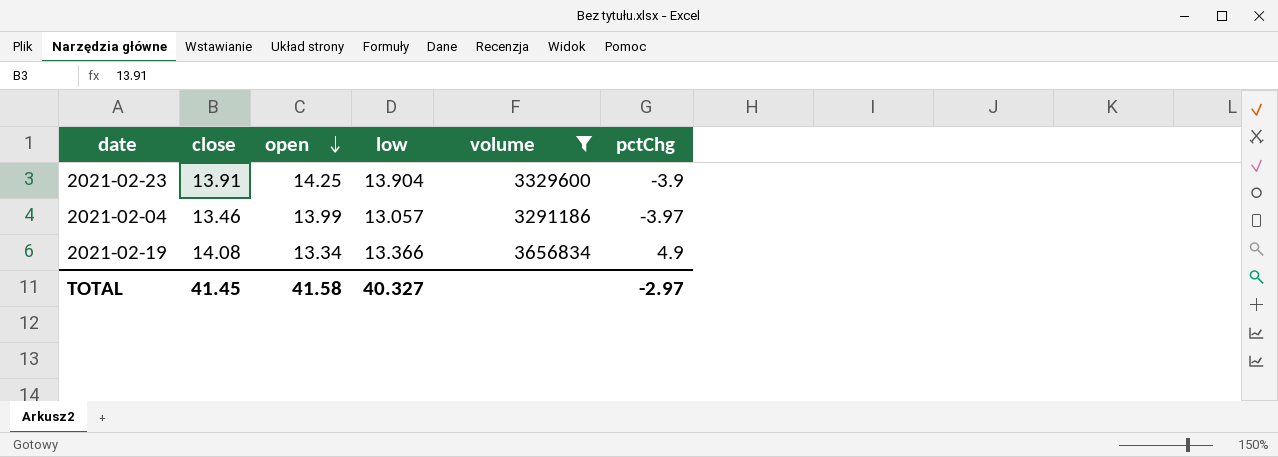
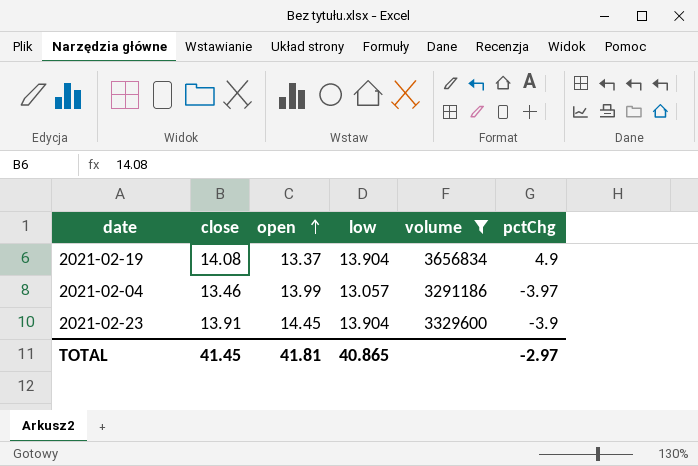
row order: open descending -> open ascending
2021-02-19 | open: 13.34 -> 13.37
2021-02-19 | low: 13.366 -> 13.904
2021-02-23 | open: 14.25 -> 14.45
TOTAL | open: 41.58 -> 41.81
TOTAL | low: 40.327 -> 40.865

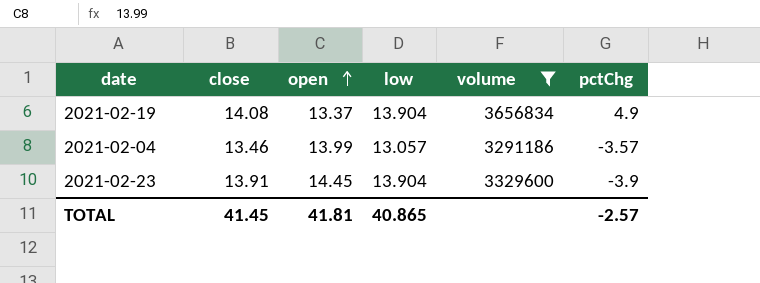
2021-02-04 | pctChg: -3.97 -> -3.57
TOTAL | pctChg: -2.97 -> -2.57

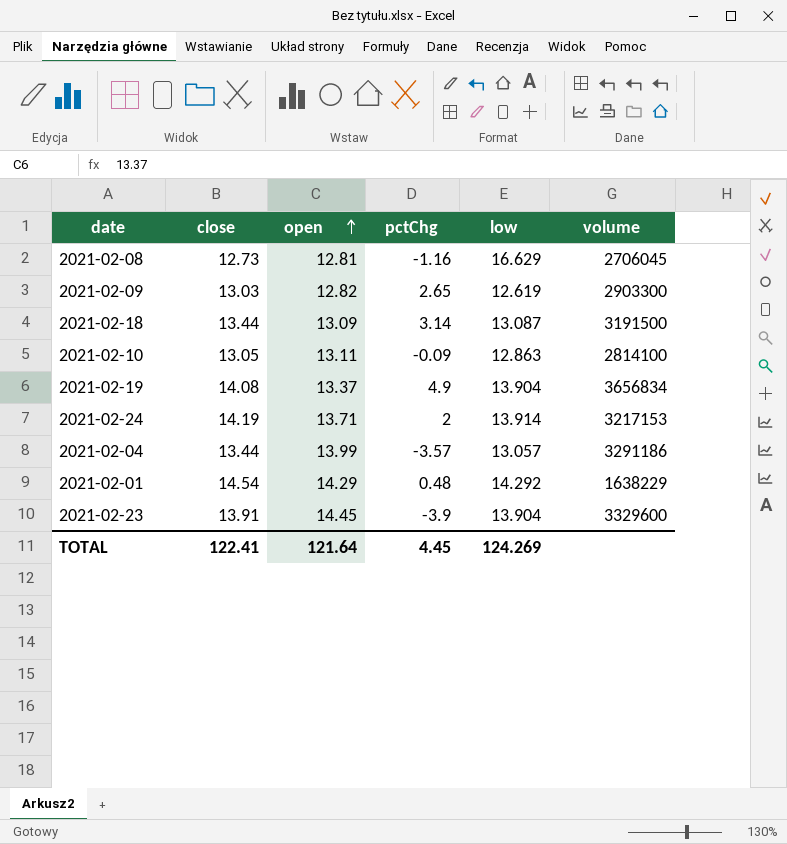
filter: volume >= 3291186 -> none
column pctChg | position: 6 -> 4
2021-02-04 | close: 13.46 -> 13.44
TOTAL | close: 41.45 -> 122.41
TOTAL | open: 41.81 -> 121.64
TOTAL | pctChg: -2.57 -> 4.45
TOTAL | low: 40.865 -> 124.269

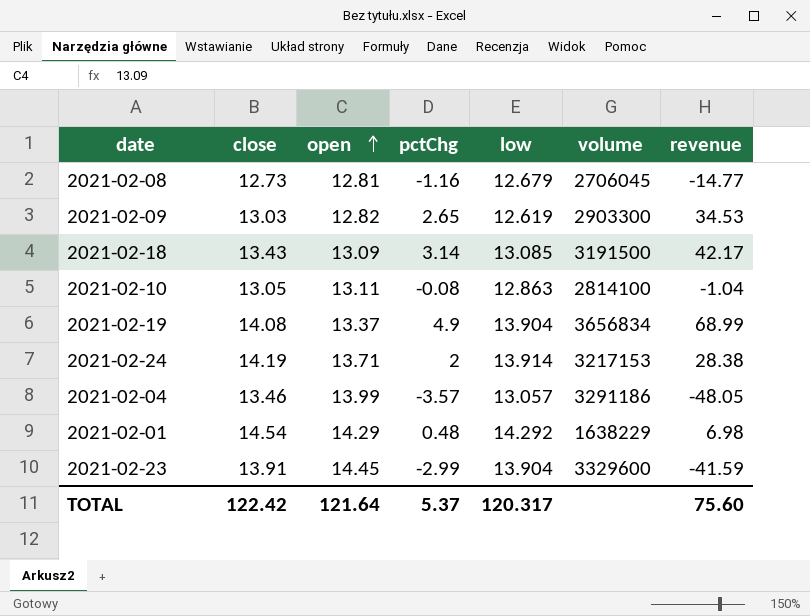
column revenue | formula: none -> [close] * [pctChg]
2021-02-08 | low: 16.629 -> 12.679
2021-02-18 | close: 13.44 -> 13.43
2021-02-18 | low: 13.087 -> 13.085
2021-02-10 | pctChg: -0.09 -> -0.08
2021-02-04 | close: 13.44 -> 13.46
2021-02-23 | pctChg: -3.9 -> -2.99
TOTAL | close: 122.41 -> 122.42
TOTAL | pctChg: 4.45 -> 5.37
TOTAL | low: 124.269 -> 120.317

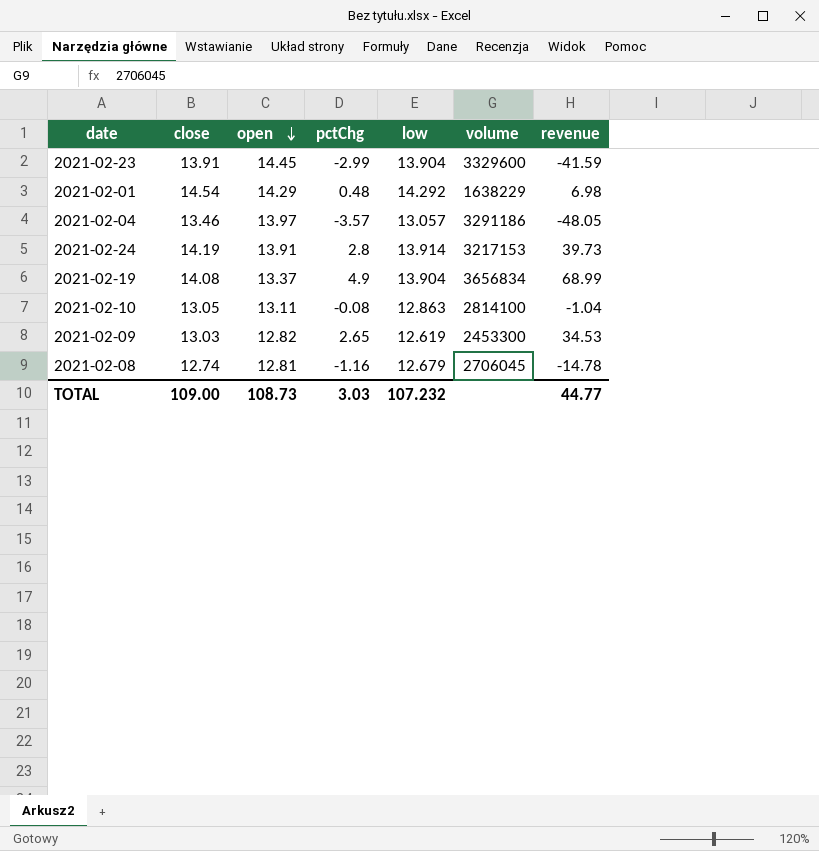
row order: open ascending -> open descending
row 2021-02-18: 13.43 | 13.09 | 3.14 | 13.085 | 3191500 | 42.17 -> none
2021-02-04 | open: 13.99 -> 13.97
2021-02-24 | open: 13.71 -> 13.91
2021-02-24 | pctChg: 2 -> 2.8
2021-02-24 | revenue: 28.38 -> 39.73
2021-02-09 | volume: 2903300 -> 2453300
2021-02-08 | close: 12.73 -> 12.74
2021-02-08 | revenue: -14.77 -> -14.78
TOTAL | close: 122.42 -> 109.00
TOTAL | open: 121.64 -> 108.73
TOTAL | pctChg: 5.37 -> 3.03
TOTAL | low: 120.317 -> 107.232
TOTAL | revenue: 75.60 -> 44.77

